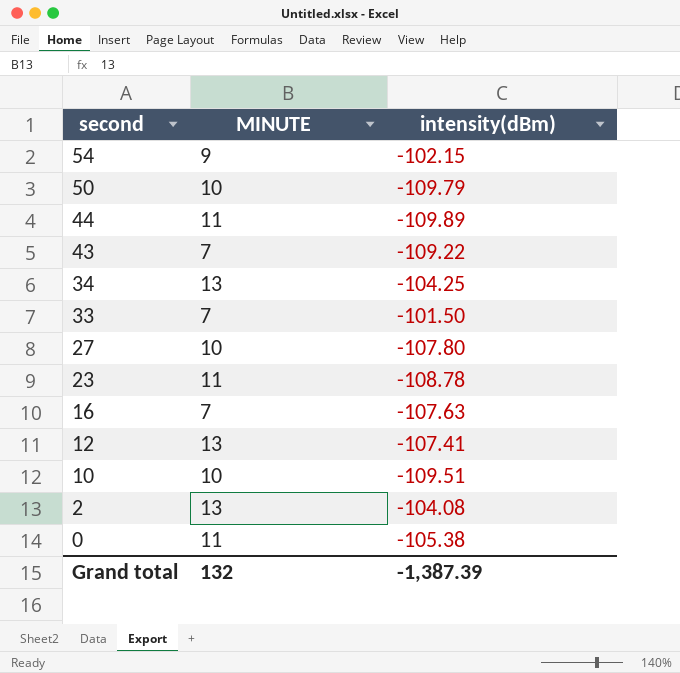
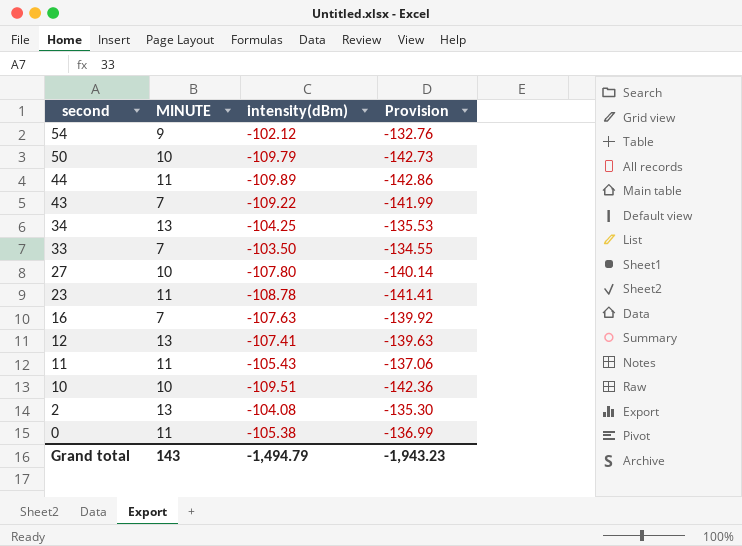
column Provision | formula: none -> [intensity(dBm)] * 1.3
54 | intensity(dBm): -102.15 -> -102.12
33 | intensity(dBm): -101.50 -> -103.50
row 11: none -> 11 | -105.43 | -137.06
Grand total | MINUTE: 132 -> 143
Grand total | intensity(dBm): -1,387.39 -> -1,494.79

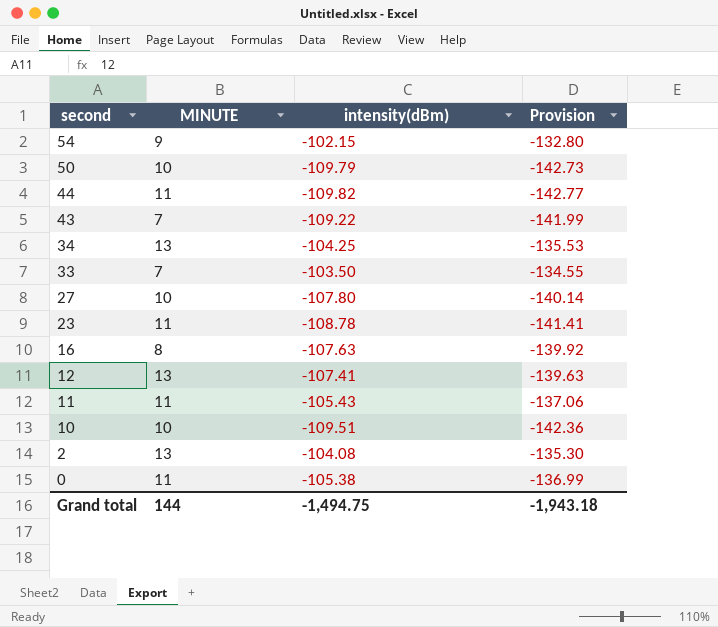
54 | intensity(dBm): -102.12 -> -102.15
54 | Provision: -132.76 -> -132.80
44 | intensity(dBm): -109.89 -> -109.82
44 | Provision: -142.86 -> -142.77
16 | MINUTE: 7 -> 8
Grand total | MINUTE: 143 -> 144
Grand total | intensity(dBm): -1,494.79 -> -1,494.75
Grand total | Provision: -1,943.23 -> -1,943.18

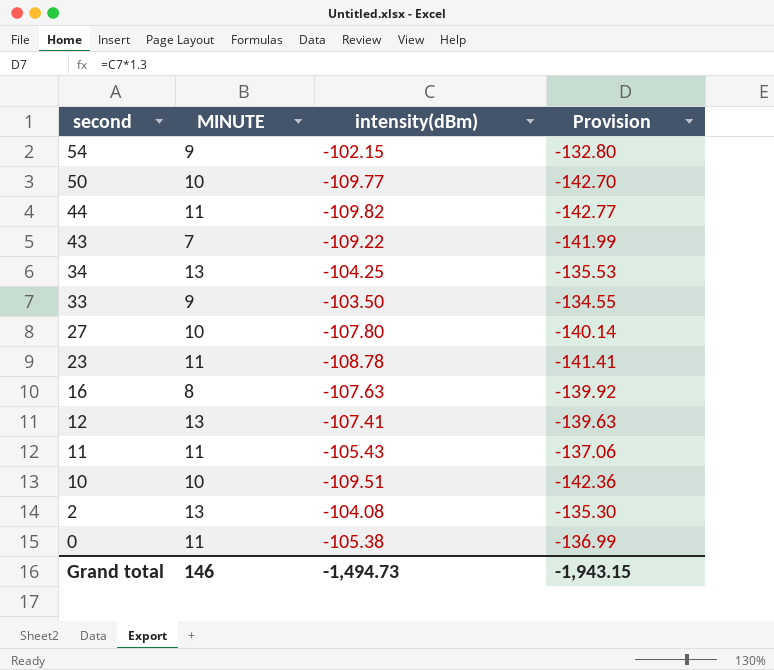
50 | intensity(dBm): -109.79 -> -109.77
50 | Provision: -142.73 -> -142.70
33 | MINUTE: 7 -> 9
Grand total | MINUTE: 144 -> 146
Grand total | intensity(dBm): -1,494.75 -> -1,494.73
Grand total | Provision: -1,943.18 -> -1,943.15

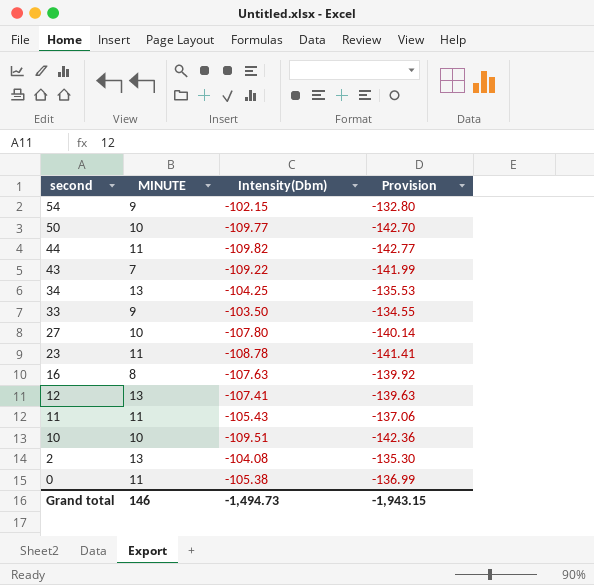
column name: intensity(dBm) -> Intensity(Dbm)

